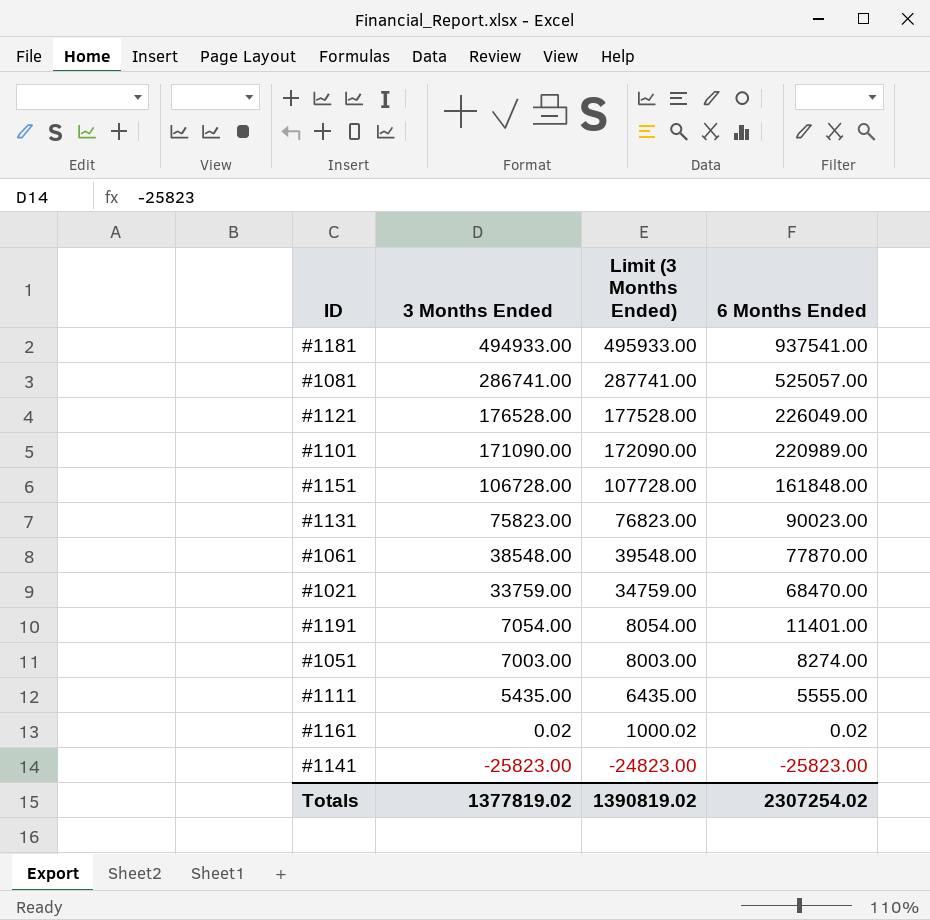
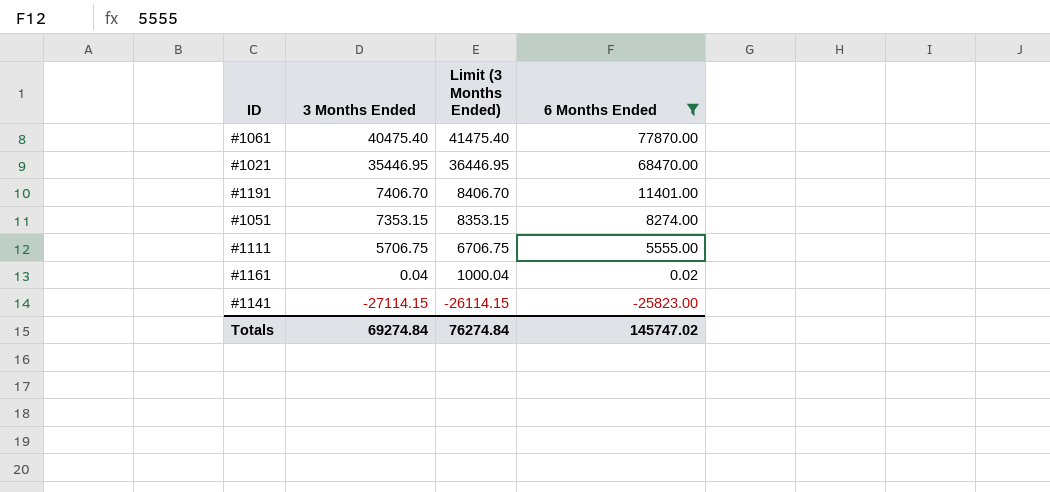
filter: none -> 6 Months Ended <= 77870.00
#1061 | 3 Months Ended: 38548.00 -> 40475.40
#1061 | Limit (3 Months Ended): 39548.00 -> 41475.40
#1021 | 3 Months Ended: 33759.00 -> 35446.95
#1021 | Limit (3 Months Ended): 34759.00 -> 36446.95
#1191 | 3 Months Ended: 7054.00 -> 7406.70
#1191 | Limit (3 Months Ended): 8054.00 -> 8406.70
#1051 | 3 Months Ended: 7003.00 -> 7353.15
#1051 | Limit (3 Months Ended): 8003.00 -> 8353.15
#1111 | 3 Months Ended: 5435.00 -> 5706.75
#1111 | Limit (3 Months Ended): 6435.00 -> 6706.75
#1161 | 3 Months Ended: 0.02 -> 0.04
#1161 | Limit (3 Months Ended): 1000.02 -> 1000.04
#1141 | 3 Months Ended: -25823.00 -> -27114.15
#1141 | Limit (3 Months Ended): -24823.00 -> -26114.15
Totals | 3 Months Ended: 1377819.02 -> 69274.84
Totals | Limit (3 Months Ended): 1390819.02 -> 76274.84
Totals | 6 Months Ended: 2307254.02 -> 145747.02

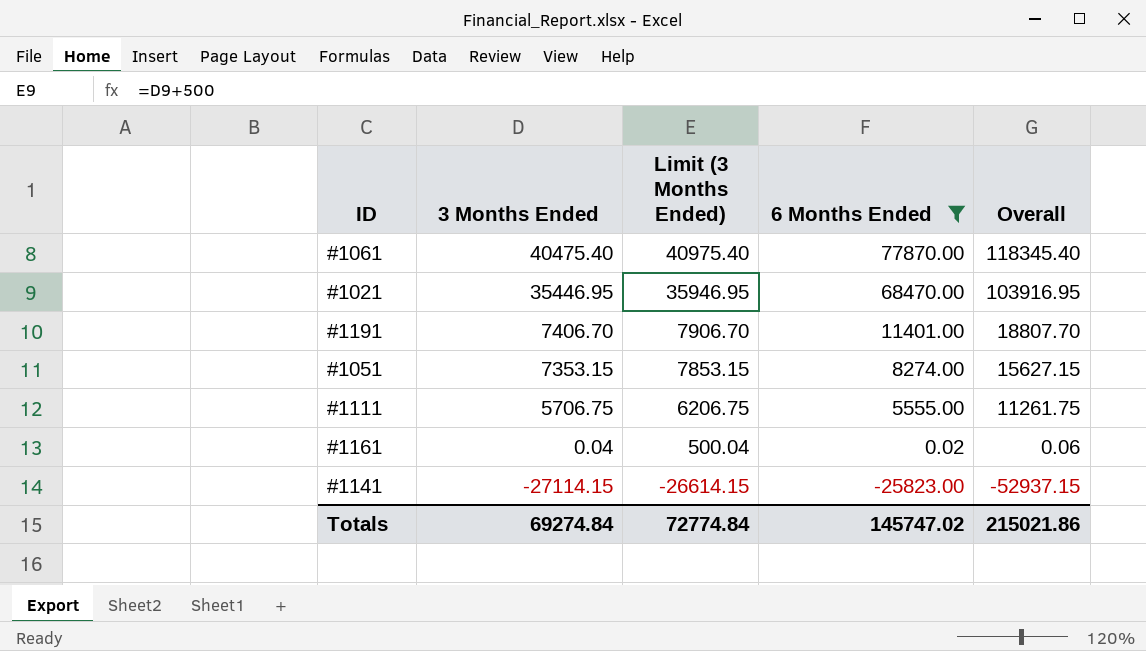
column Limit (3 Months Ended) | formula: [3 Months Ended] + 1000 -> [3 Months Ended] + 500
column Overall | formula: none -> [3 Months Ended] + [6 Months Ended]
Totals | Limit (3 Months Ended): 76274.84 -> 72774.84

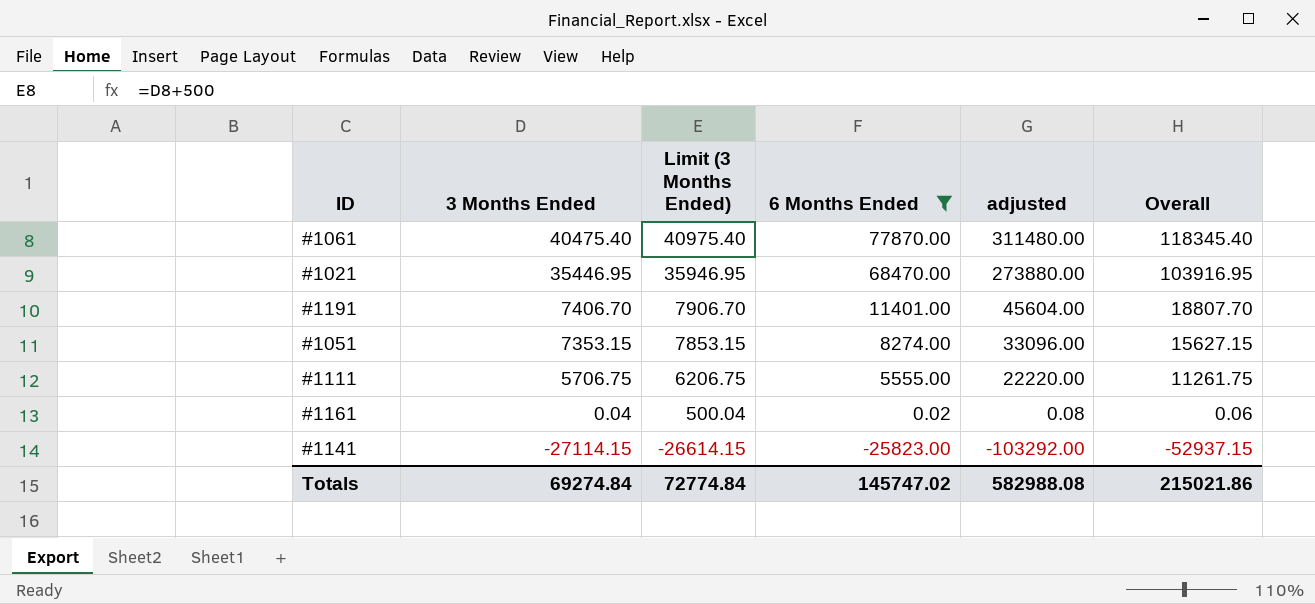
column adjusted | formula: none -> [6 Months Ended] * 4

